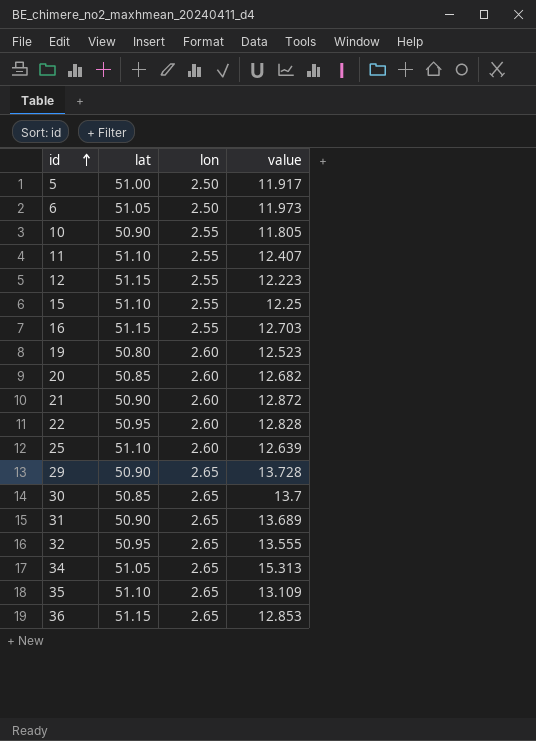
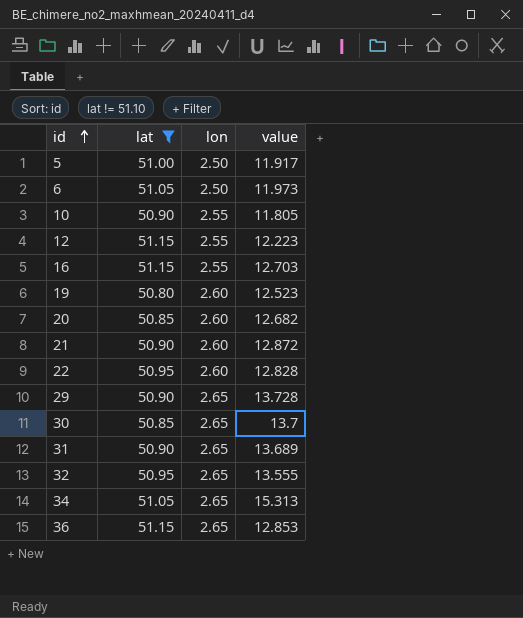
filter: none -> lat != 51.10

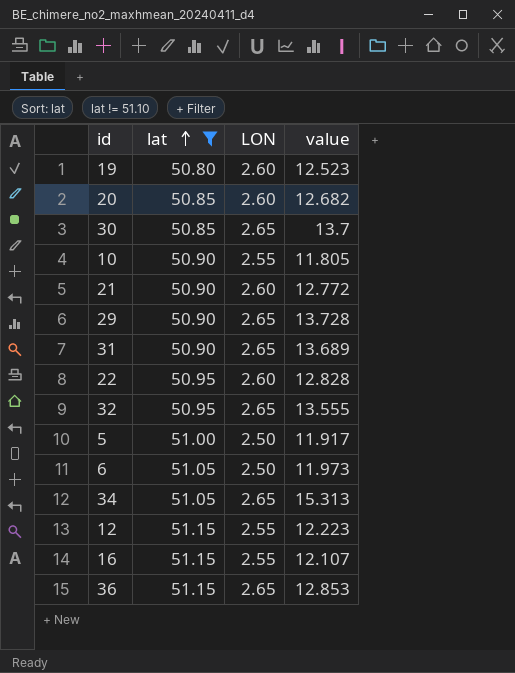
row order: id ascending -> lat ascending
column name: lon -> LON
21 | value: 12.872 -> 12.772
16 | value: 12.703 -> 12.107

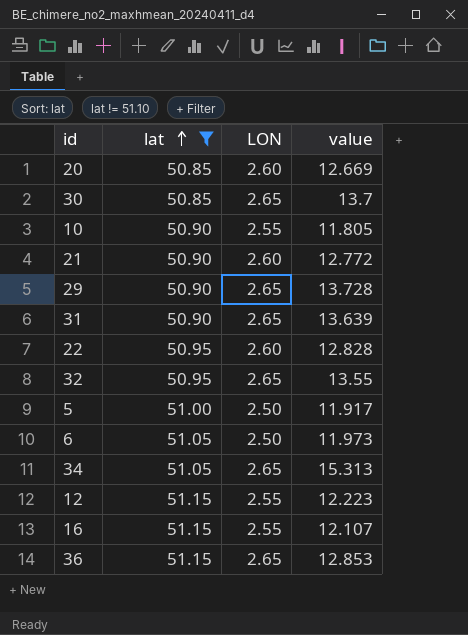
row 19: 50.80 | 2.60 | 12.523 -> none
20 | value: 12.682 -> 12.669
31 | value: 13.689 -> 13.639
32 | value: 13.555 -> 13.55

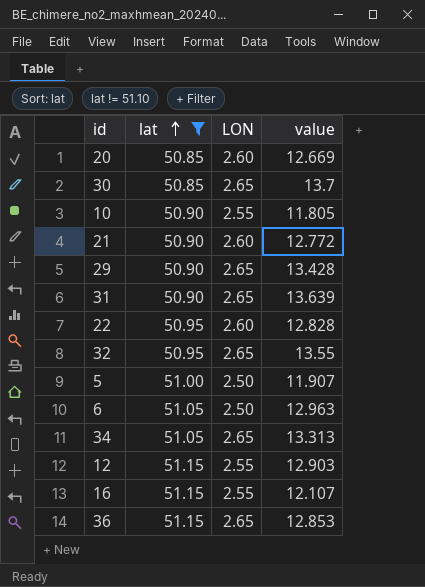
29 | value: 13.728 -> 13.428
5 | value: 11.917 -> 11.907
6 | value: 11.973 -> 12.963
34 | value: 15.313 -> 13.313
12 | value: 12.223 -> 12.903

